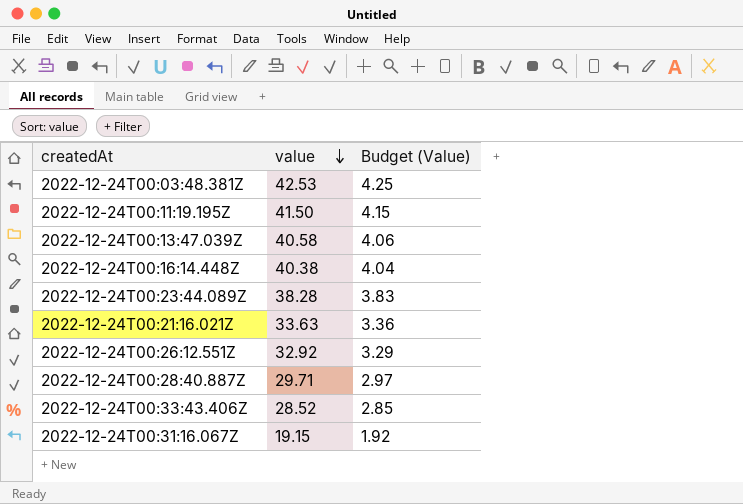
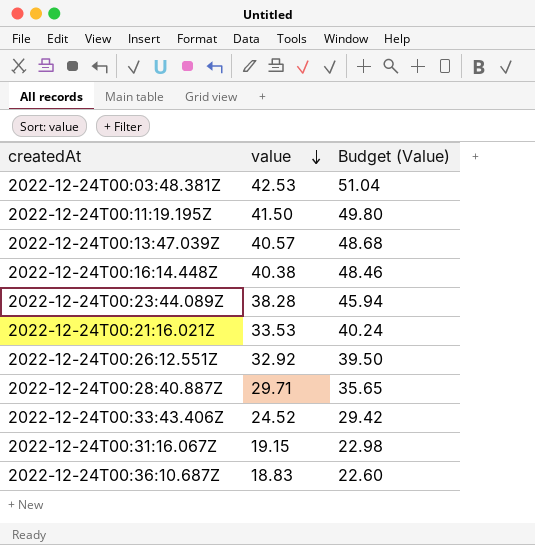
column Budget (Value) | formula: [value] * 0.1 -> [value] * 1.2
2022-12-24T00:13:47.039Z | value: 40.58 -> 40.57
2022-12-24T00:21:16.021Z | value: 33.63 -> 33.53
2022-12-24T00:33:43.406Z | value: 28.52 -> 24.52
row 2022-12-24T00:36:10.687Z: none -> 18.83 | 22.60

